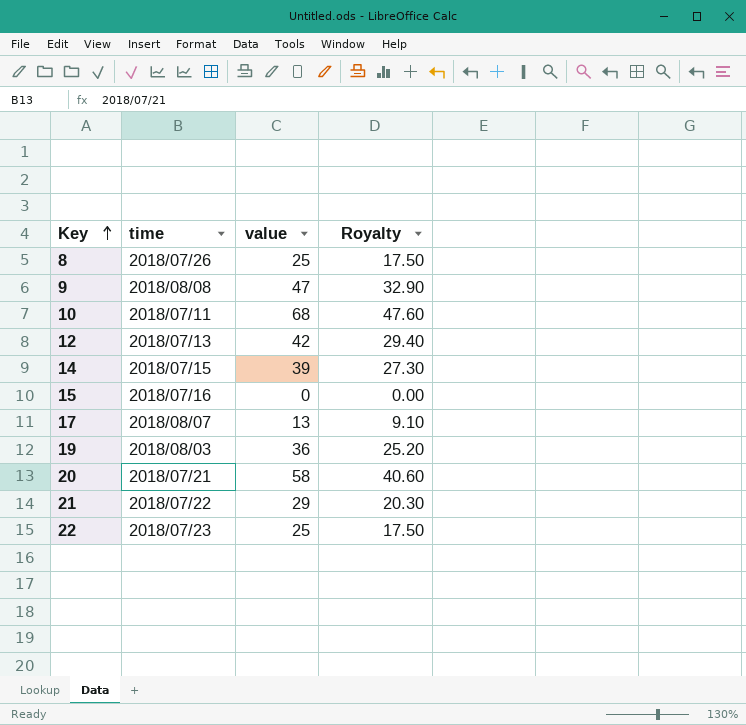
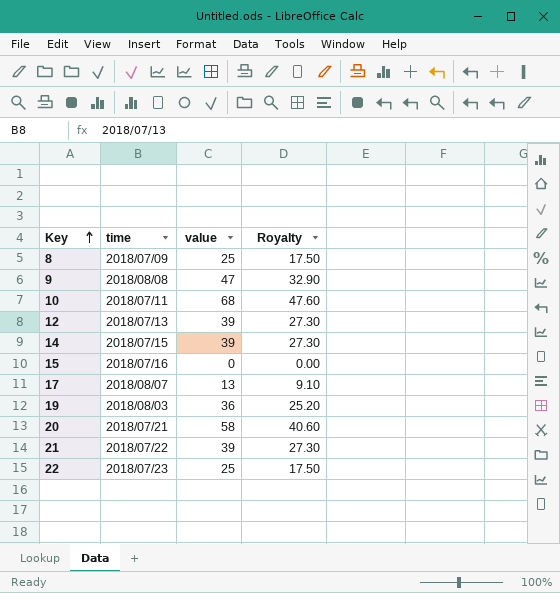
8 | time: 2018/07/26 -> 2018/07/09
12 | value: 42 -> 39
12 | Royalty: 29.40 -> 27.30
21 | value: 29 -> 39
21 | Royalty: 20.30 -> 27.30

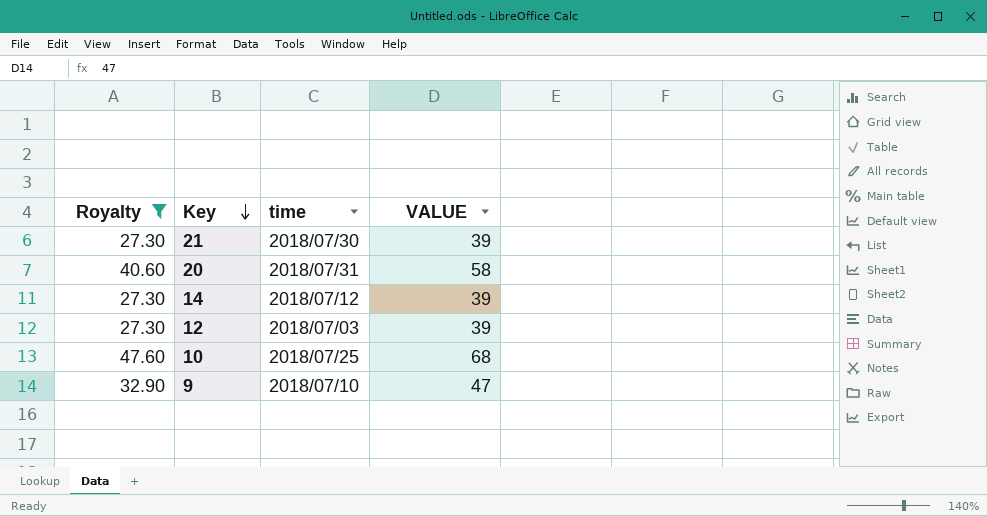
filter: none -> Royalty >= 27.30
row order: Key ascending -> Key descending
column Royalty | position: 4 -> 1
column name: value -> VALUE
21 | time: 2018/07/22 -> 2018/07/30
20 | time: 2018/07/21 -> 2018/07/31
14 | time: 2018/07/15 -> 2018/07/12
12 | time: 2018/07/13 -> 2018/07/03
10 | time: 2018/07/11 -> 2018/07/25
9 | time: 2018/08/08 -> 2018/07/10

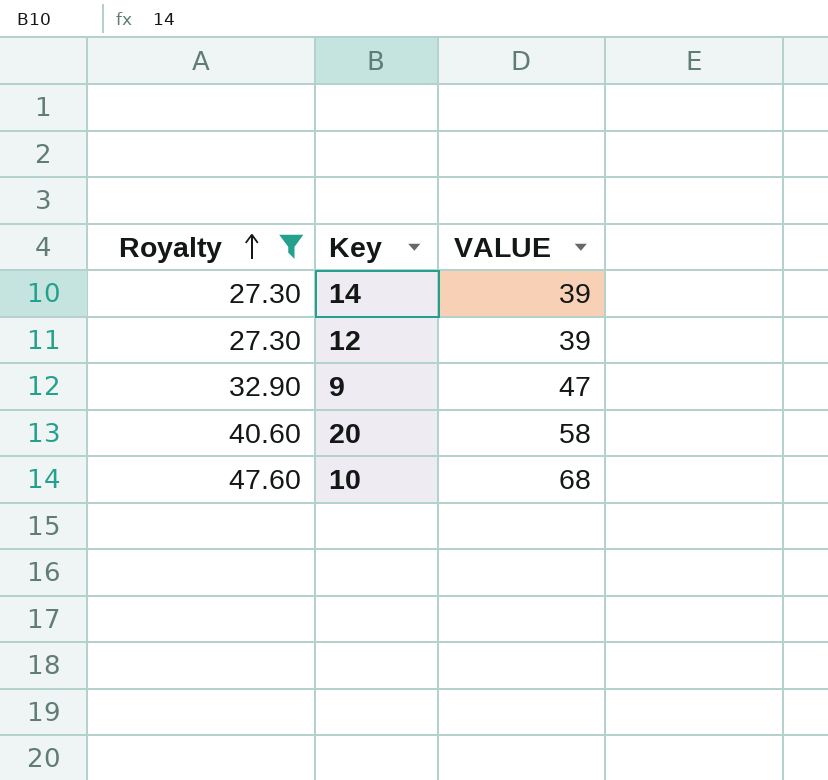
row order: Key descending -> Royalty ascending
column time | position: 3 -> none
row 21: 27.30 | 2018/07/30 | 39 -> none

